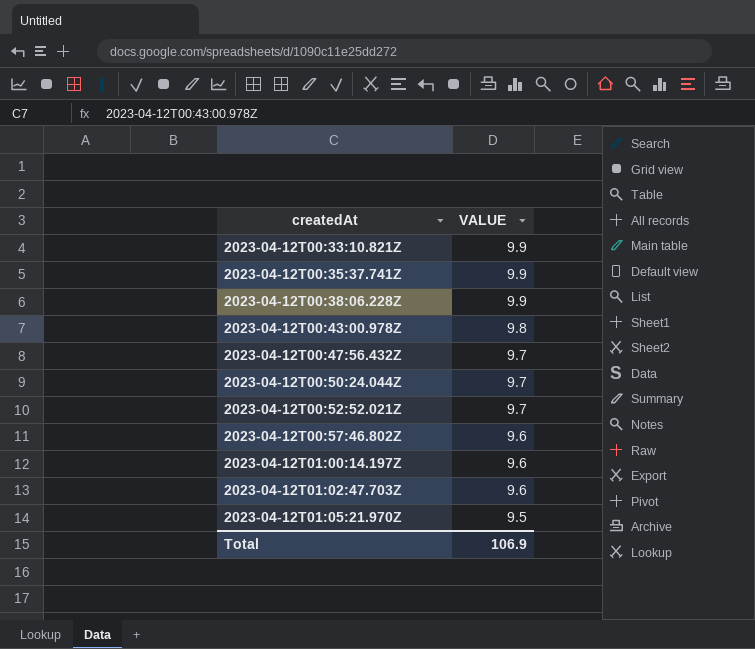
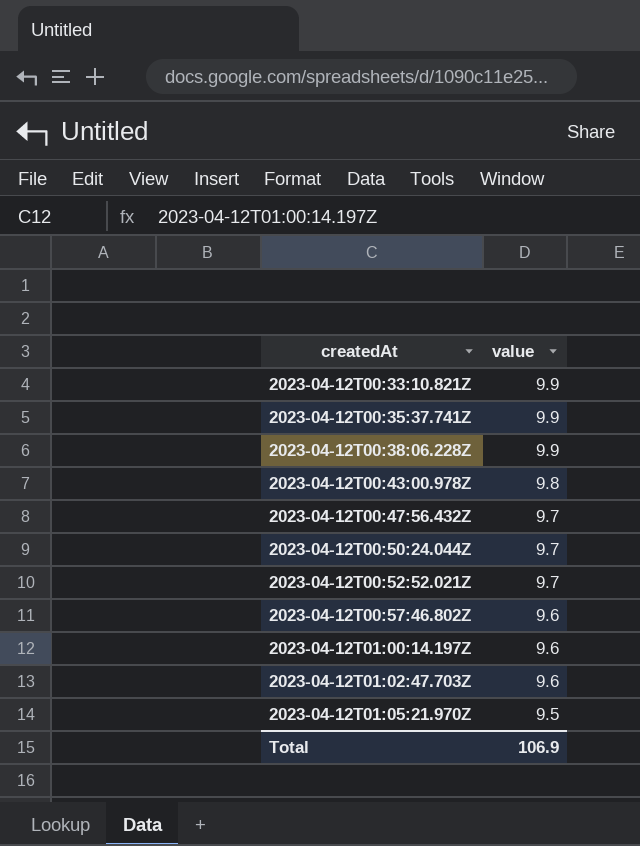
column name: VALUE -> value

